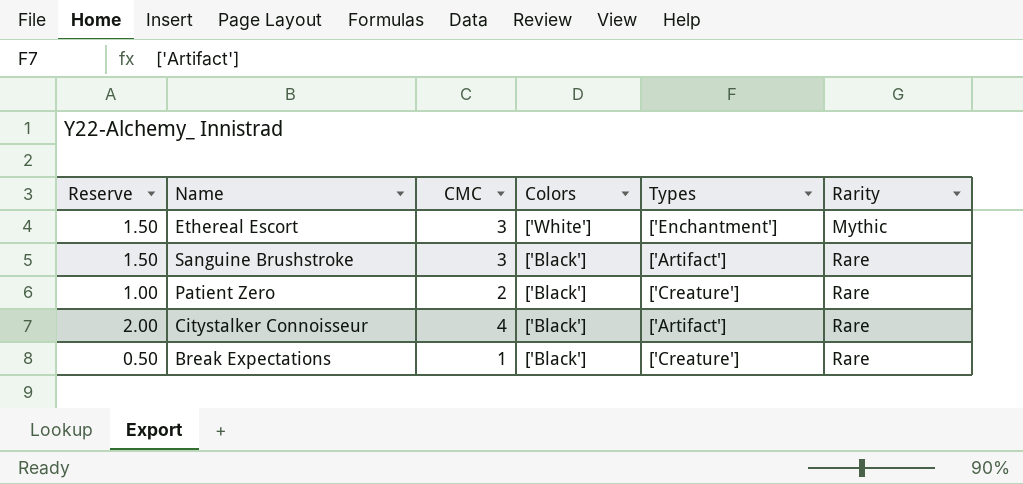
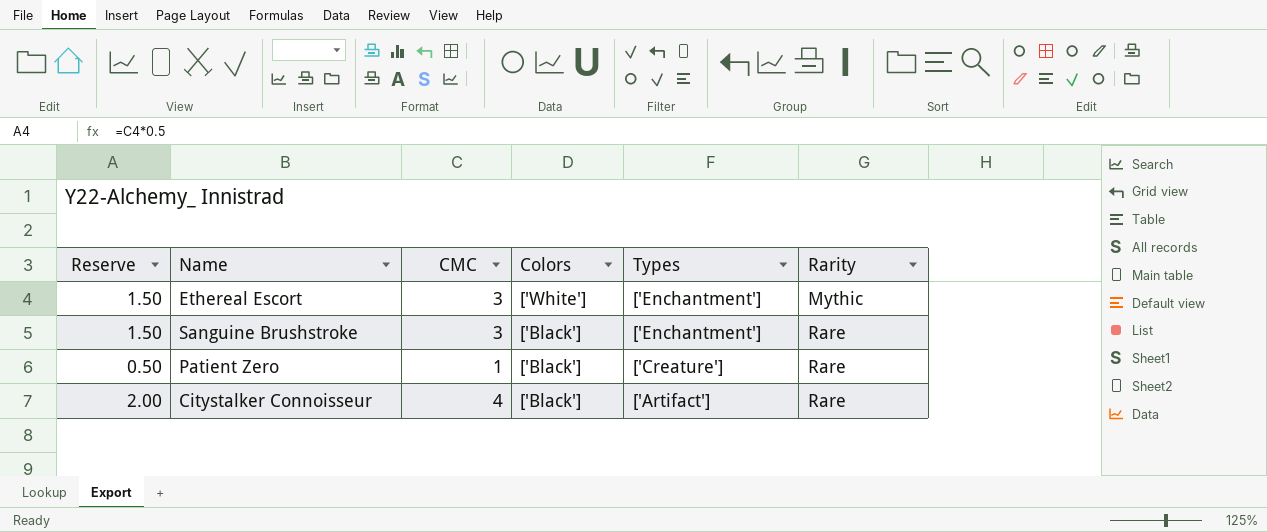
row Break Expectations: 0.50 | 1 | ['Black'] | ['Creature'] | Rare -> none
Sanguine Brushstroke | Types: ['Artifact'] -> ['Enchantment']
Patient Zero | Reserve: 1.00 -> 0.50
Patient Zero | CMC: 2 -> 1

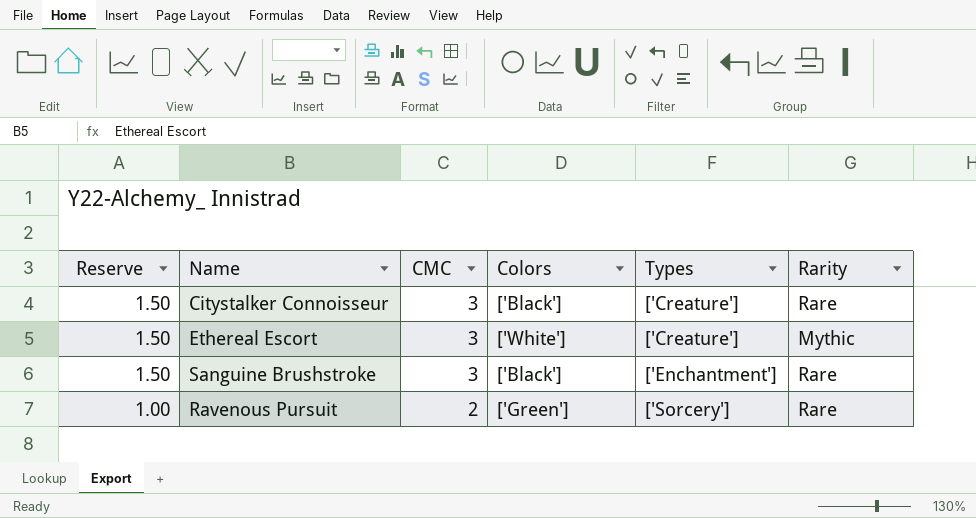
row order: Colors descending -> Reserve descending
row Patient Zero: 0.50 | 1 | ['Black'] | ['Creature'] | Rare -> none
Citystalker Connoisseur | Reserve: 2.00 -> 1.50
Citystalker Connoisseur | CMC: 4 -> 3
Citystalker Connoisseur | Types: ['Artifact'] -> ['Creature']
Ethereal Escort | Types: ['Enchantment'] -> ['Creature']
row Ravenous Pursuit: none -> 1.00 | 2 | ['Green'] | ['Sorcery'] | Rare

